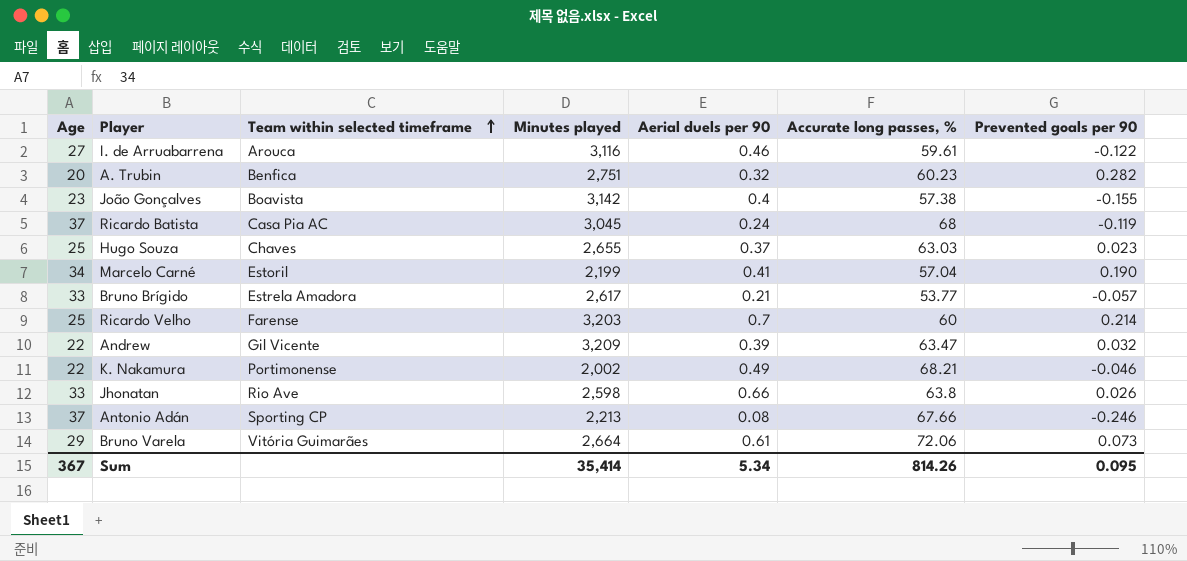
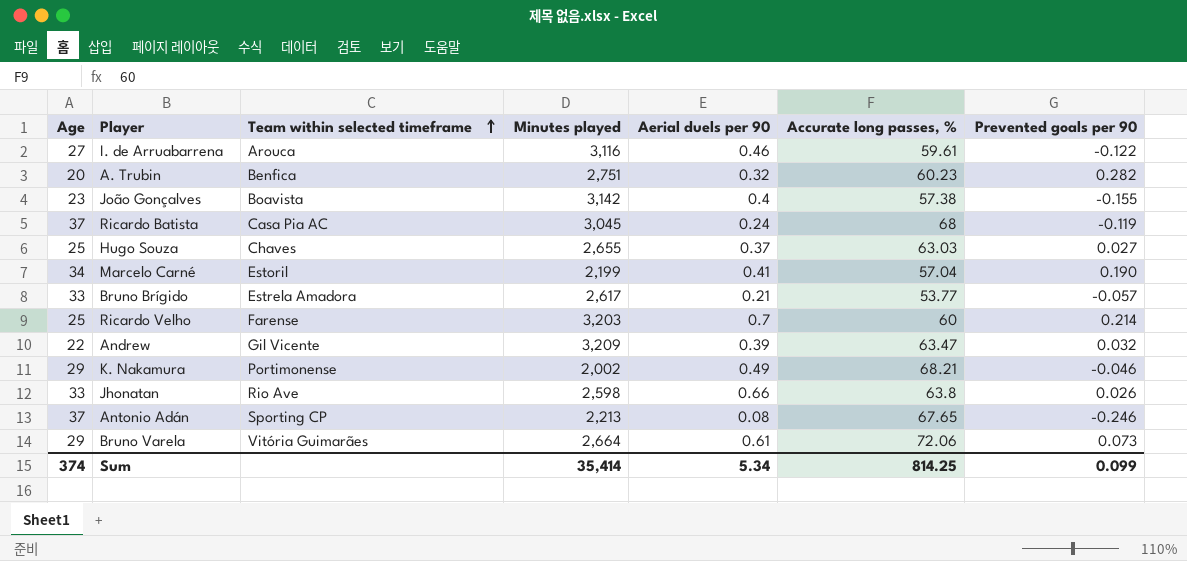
Hugo Souza | Prevented goals per 90: 0.023 -> 0.027
K. Nakamura | Age: 22 -> 29
Antonio Adán | Accurate long passes, %: 67.66 -> 67.65
Sum | Age: 367 -> 374
Sum | Accurate long passes, %: 814.26 -> 814.25
Sum | Prevented goals per 90: 0.095 -> 0.099

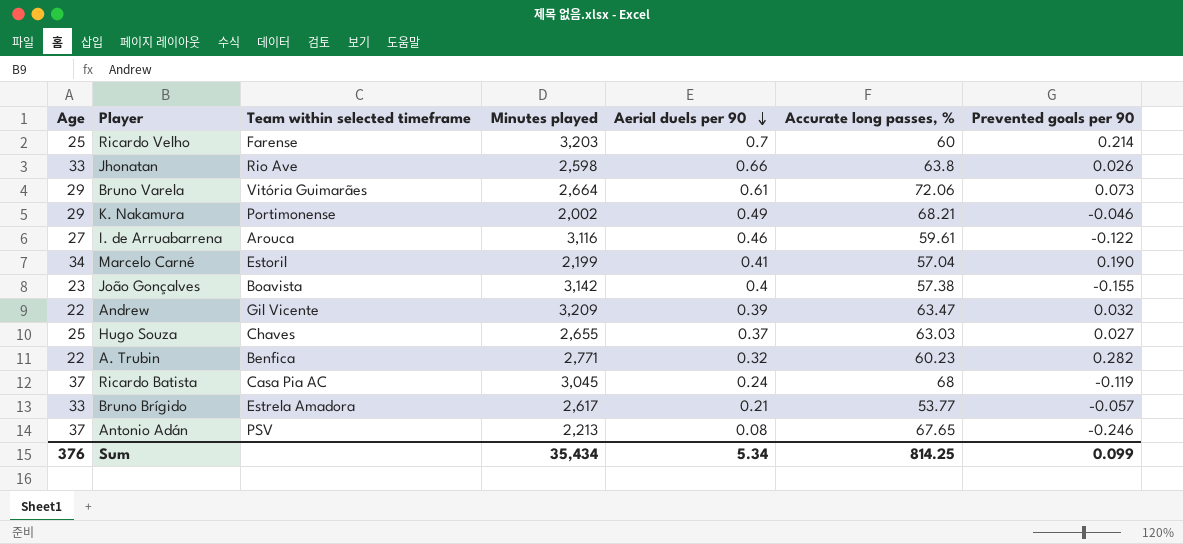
row order: Team within selected timeframe ascending -> Aerial duels per 90 descending
A. Trubin | Age: 20 -> 22
A. Trubin | Minutes played: 2,751 -> 2,771
Antonio Adán | Team within selected timeframe: Sporting CP -> PSV
Sum | Age: 374 -> 376
Sum | Minutes played: 35,414 -> 35,434

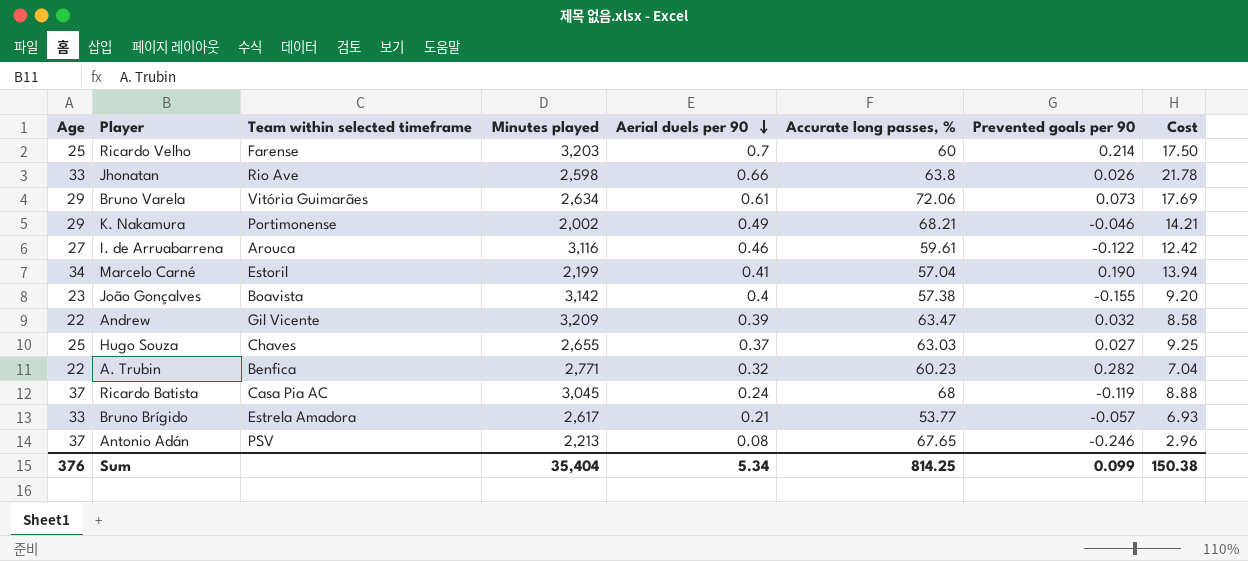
column Cost | formula: none -> [Age] * [Aerial duels per 90]
Bruno Varela | Minutes played: 2,664 -> 2,634
Sum | Minutes played: 35,434 -> 35,404

